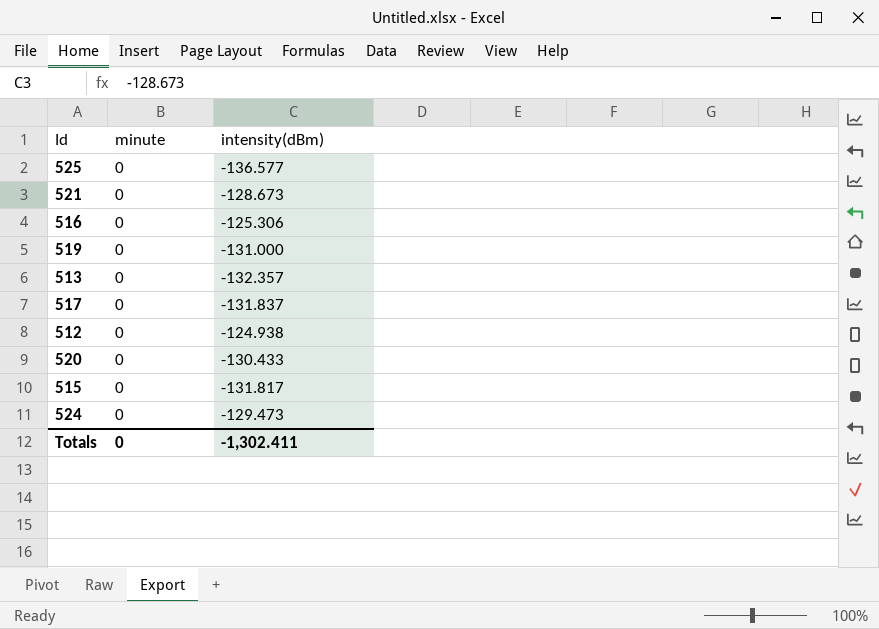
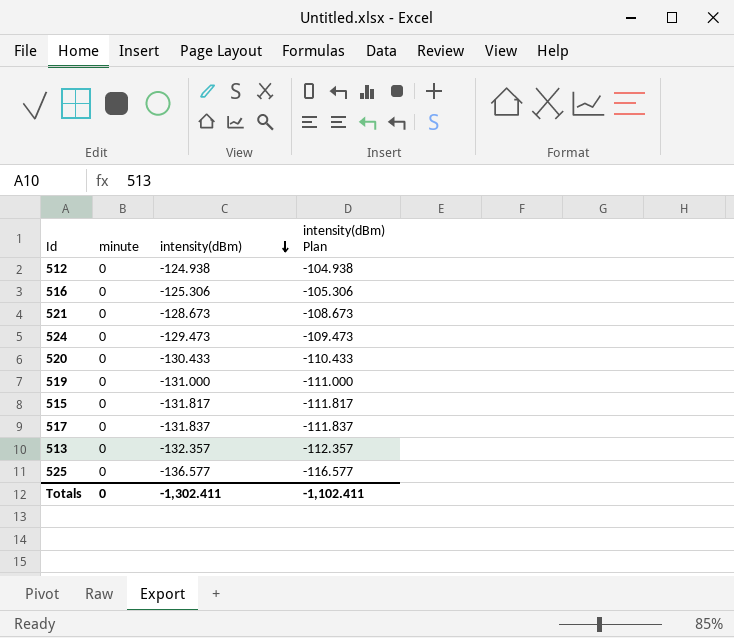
row order: none -> intensity(dBm) descending
column intensity(dBm) Plan | formula: none -> [intensity(dBm)] + 20

